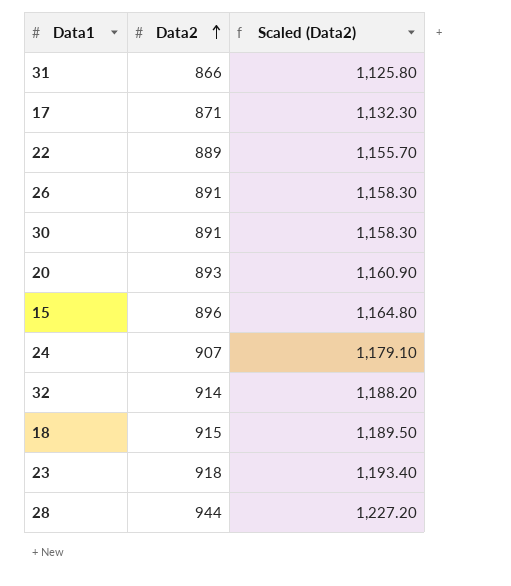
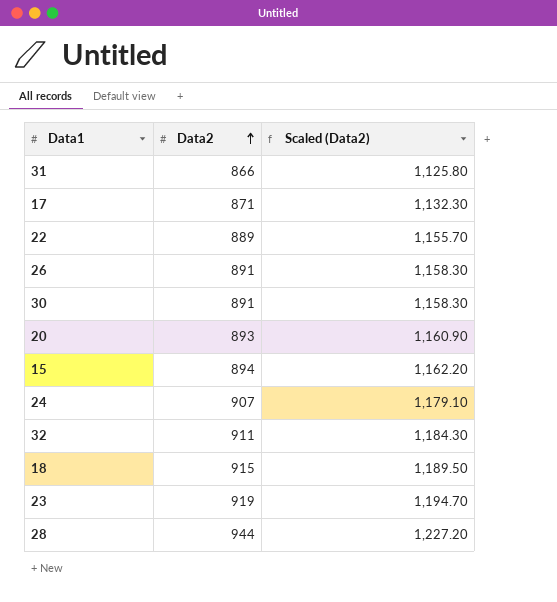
15 | Data2: 896 -> 894
15 | Scaled (Data2): 1,164.80 -> 1,162.20
32 | Data2: 914 -> 911
32 | Scaled (Data2): 1,188.20 -> 1,184.30
23 | Data2: 918 -> 919
23 | Scaled (Data2): 1,193.40 -> 1,194.70

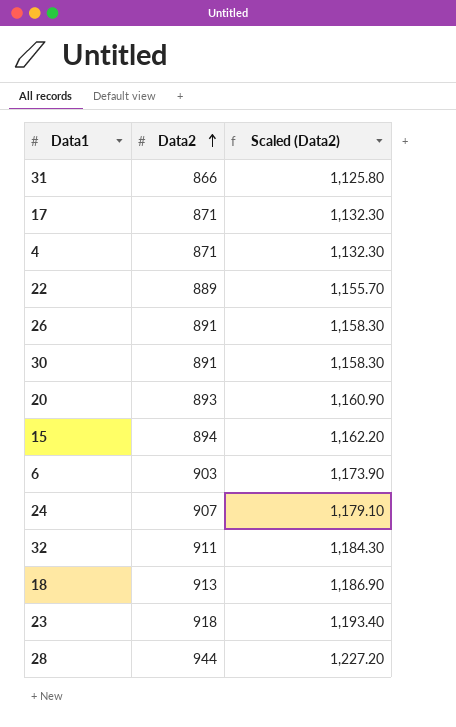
row 4: none -> 871 | 1,132.30
row 6: none -> 903 | 1,173.90
18 | Data2: 915 -> 913
18 | Scaled (Data2): 1,189.50 -> 1,186.90
23 | Data2: 919 -> 918
23 | Scaled (Data2): 1,194.70 -> 1,193.40

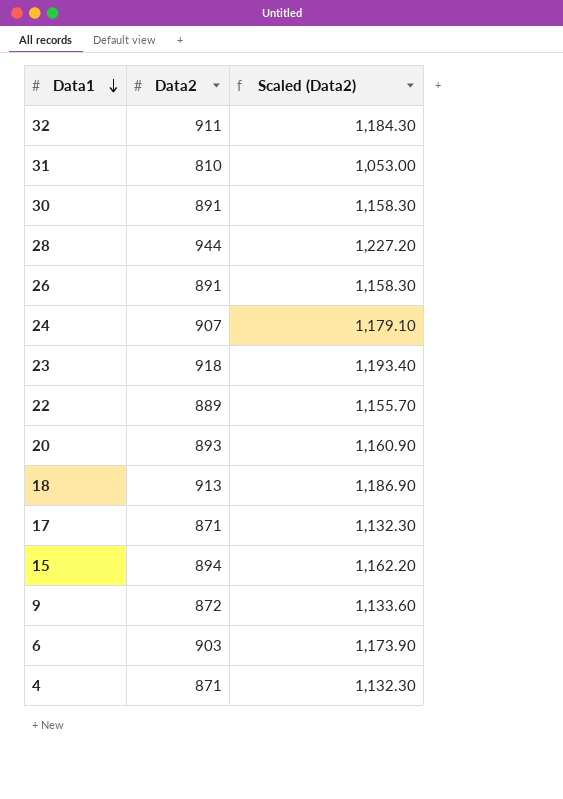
row order: Data2 ascending -> Data1 descending
31 | Data2: 866 -> 810
31 | Scaled (Data2): 1,125.80 -> 1,053.00
row 9: none -> 872 | 1,133.60

